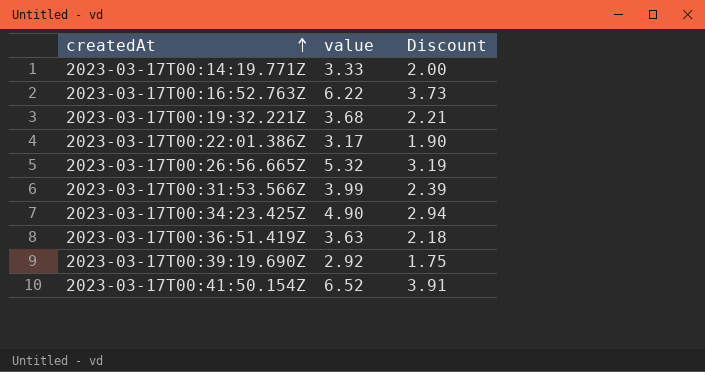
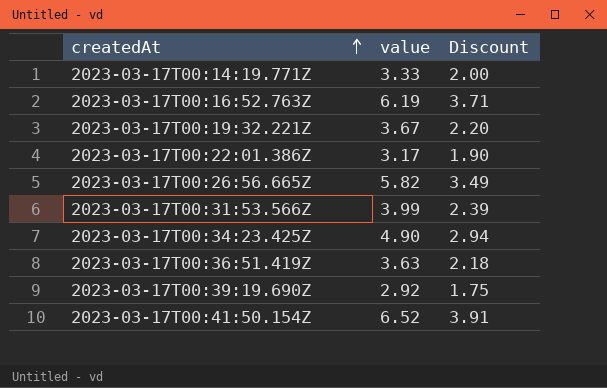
2023-03-17T00:16:52.763Z | value: 6.22 -> 6.19
2023-03-17T00:16:52.763Z | Discount: 3.73 -> 3.71
2023-03-17T00:19:32.221Z | value: 3.68 -> 3.67
2023-03-17T00:19:32.221Z | Discount: 2.21 -> 2.20
2023-03-17T00:26:56.665Z | value: 5.32 -> 5.82
2023-03-17T00:26:56.665Z | Discount: 3.19 -> 3.49

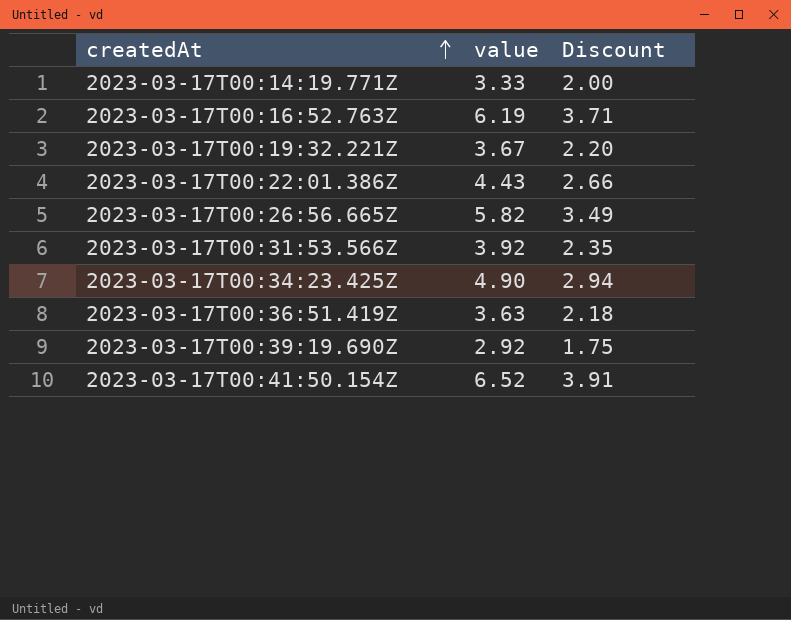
2023-03-17T00:22:01.386Z | value: 3.17 -> 4.43
2023-03-17T00:22:01.386Z | Discount: 1.90 -> 2.66
2023-03-17T00:31:53.566Z | value: 3.99 -> 3.92
2023-03-17T00:31:53.566Z | Discount: 2.39 -> 2.35

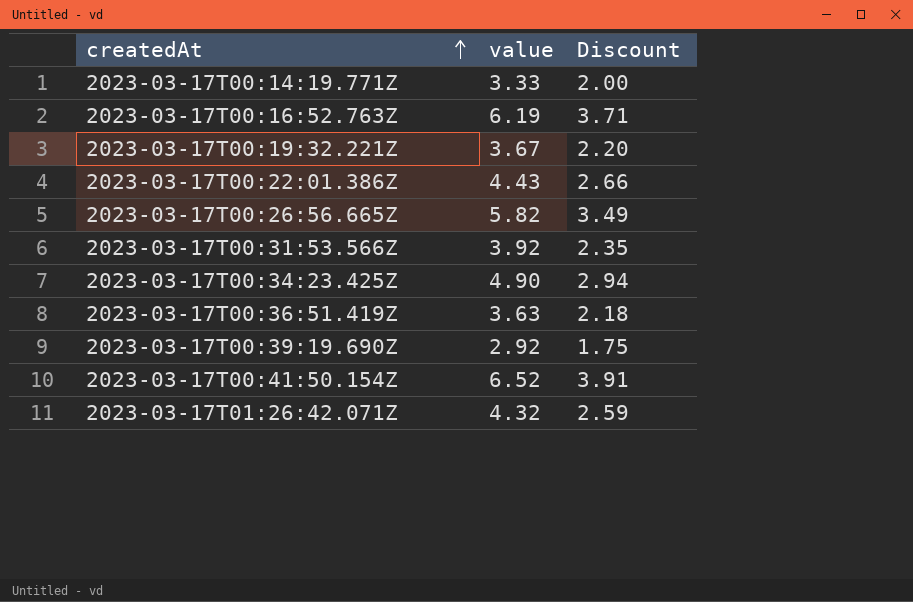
row 2023-03-17T01:26:42.071Z: none -> 4.32 | 2.59

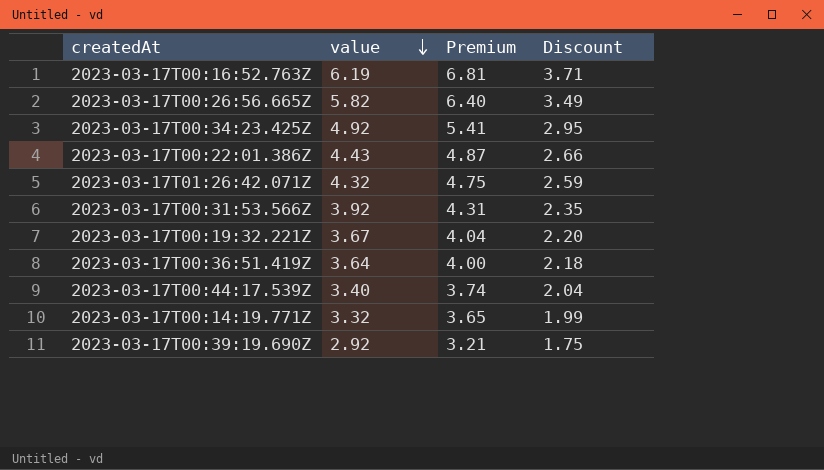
row order: createdAt ascending -> value descending
column Premium | formula: none -> [value] * 1.1
row 2023-03-17T00:41:50.154Z: 6.52 | 3.91 -> none
2023-03-17T00:34:23.425Z | value: 4.90 -> 4.92
2023-03-17T00:34:23.425Z | Discount: 2.94 -> 2.95
2023-03-17T00:36:51.419Z | value: 3.63 -> 3.64
row 2023-03-17T00:44:17.539Z: none -> 3.40 | 3.74 | 2.04
2023-03-17T00:14:19.771Z | value: 3.33 -> 3.32
2023-03-17T00:14:19.771Z | Discount: 2.00 -> 1.99

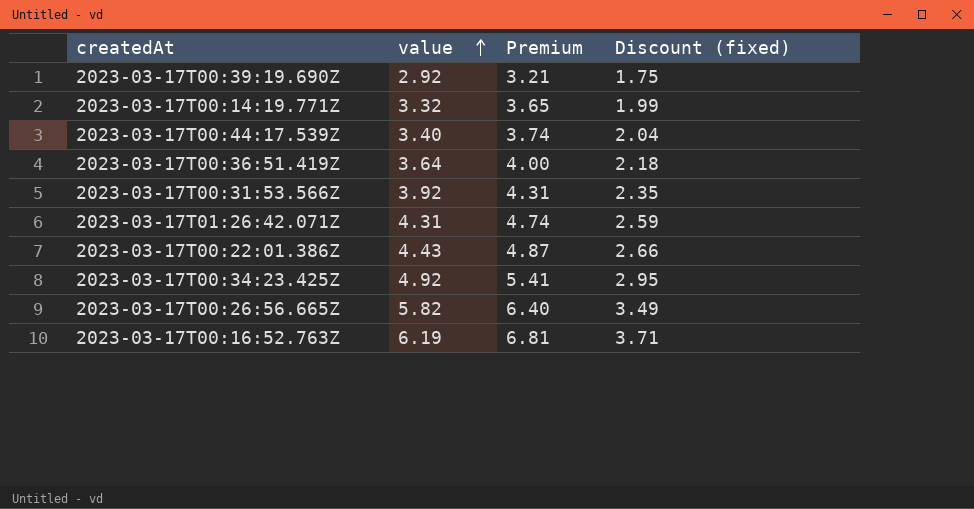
row order: value descending -> value ascending
column name: Discount -> Discount (fixed)
row 2023-03-17T00:19:32.221Z: 3.67 | 4.04 | 2.20 -> none
2023-03-17T01:26:42.071Z | value: 4.32 -> 4.31
2023-03-17T01:26:42.071Z | Premium: 4.75 -> 4.74

